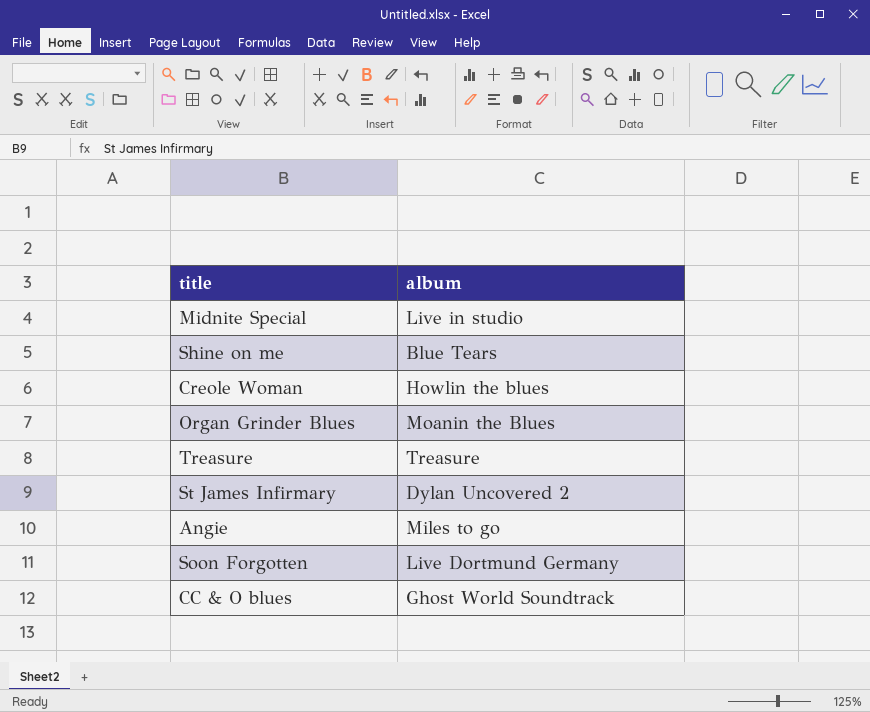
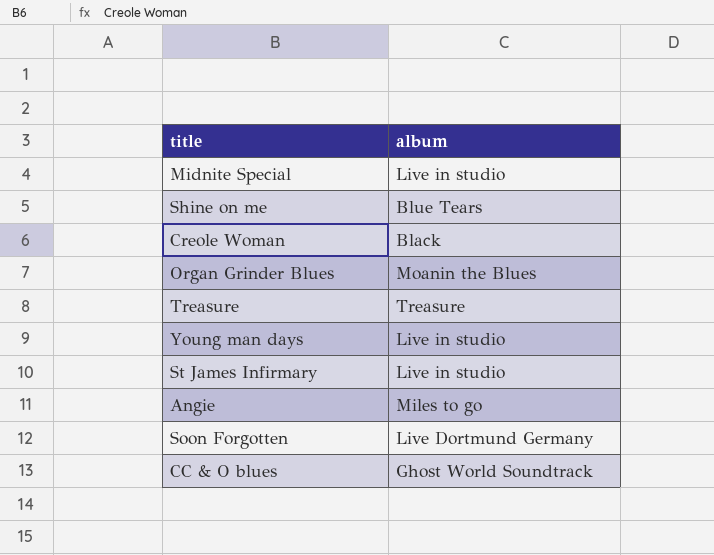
Creole Woman | album: Howlin the blues -> Black
row Young man days: none -> Live in studio
St James Infirmary | album: Dylan Uncovered 2 -> Live in studio

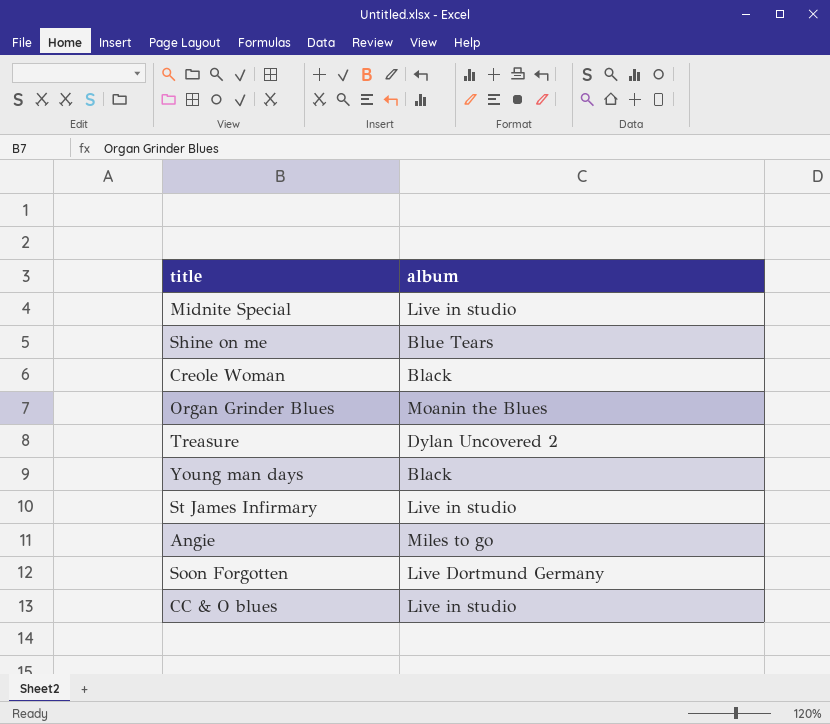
Treasure | album: Treasure -> Dylan Uncovered 2
Young man days | album: Live in studio -> Black
CC & O blues | album: Ghost World Soundtrack -> Live in studio

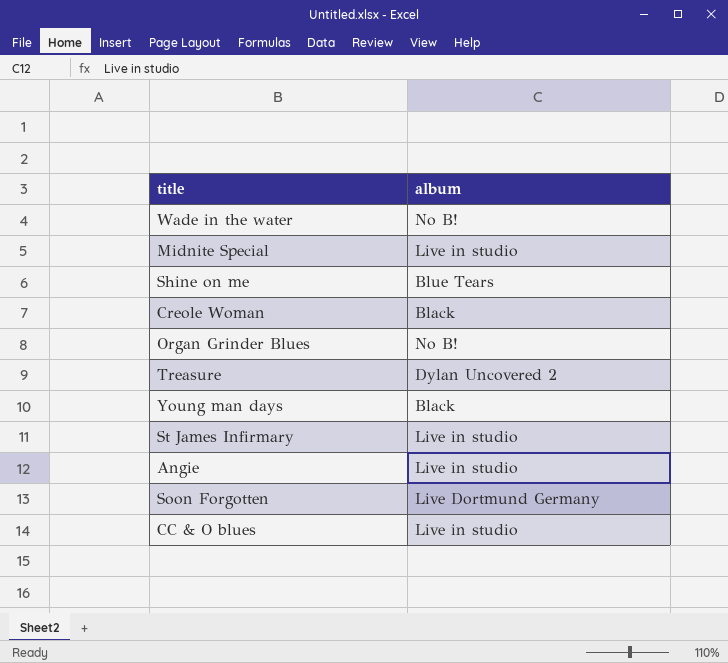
row Wade in the water: none -> No B!
Organ Grinder Blues | album: Moanin the Blues -> No B!
Angie | album: Miles to go -> Live in studio

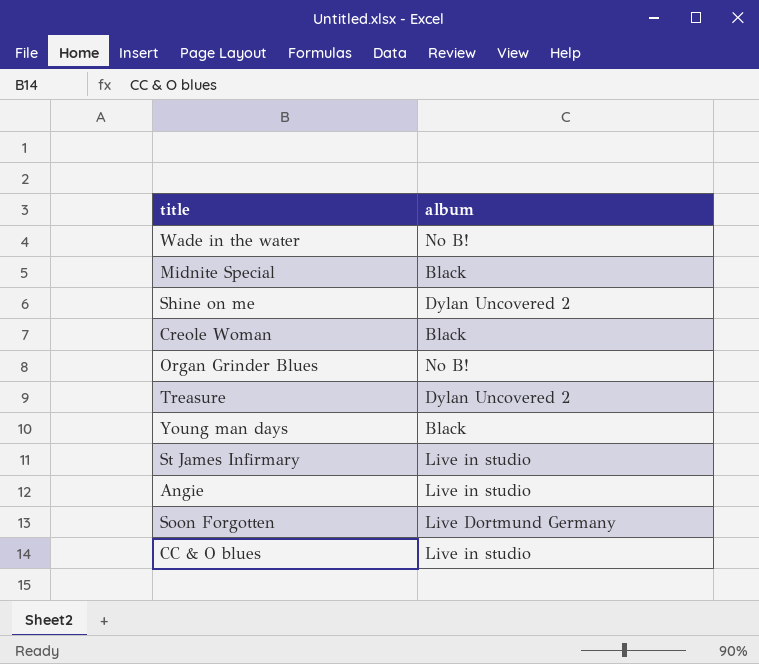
Midnite Special | album: Live in studio -> Black
Shine on me | album: Blue Tears -> Dylan Uncovered 2

